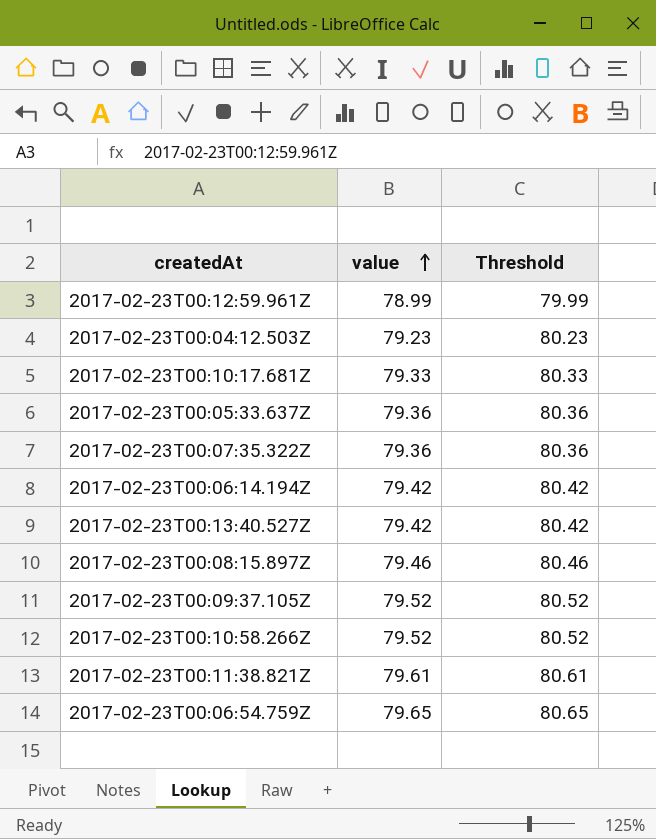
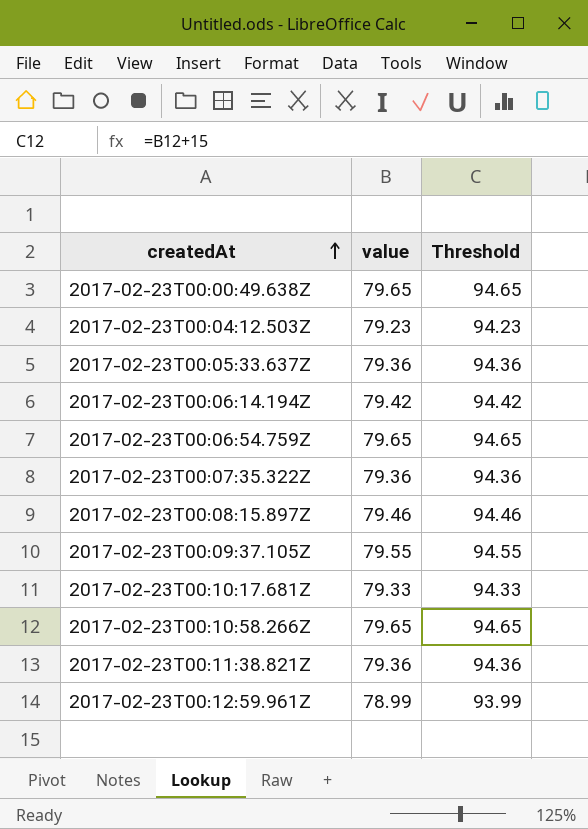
row order: value ascending -> createdAt ascending
column Threshold | formula: [value] + 1 -> [value] + 15
row 2017-02-23T00:13:40.527Z: 79.42 | 80.42 -> none
row 2017-02-23T00:00:49.638Z: none -> 79.65 | 94.65
2017-02-23T00:09:37.105Z | value: 79.52 -> 79.55
2017-02-23T00:10:58.266Z | value: 79.52 -> 79.65
2017-02-23T00:11:38.821Z | value: 79.61 -> 79.36

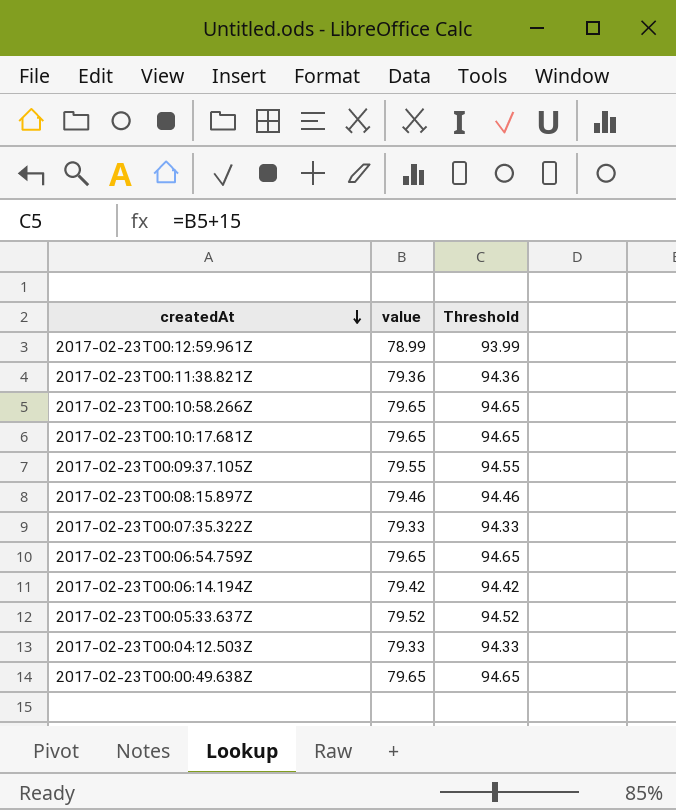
row order: createdAt ascending -> createdAt descending
2017-02-23T00:10:17.681Z | value: 79.33 -> 79.65
2017-02-23T00:10:17.681Z | Threshold: 94.33 -> 94.65
2017-02-23T00:07:35.322Z | value: 79.36 -> 79.33
2017-02-23T00:07:35.322Z | Threshold: 94.36 -> 94.33
2017-02-23T00:05:33.637Z | value: 79.36 -> 79.52
2017-02-23T00:05:33.637Z | Threshold: 94.36 -> 94.52
2017-02-23T00:04:12.503Z | value: 79.23 -> 79.33
2017-02-23T00:04:12.503Z | Threshold: 94.23 -> 94.33

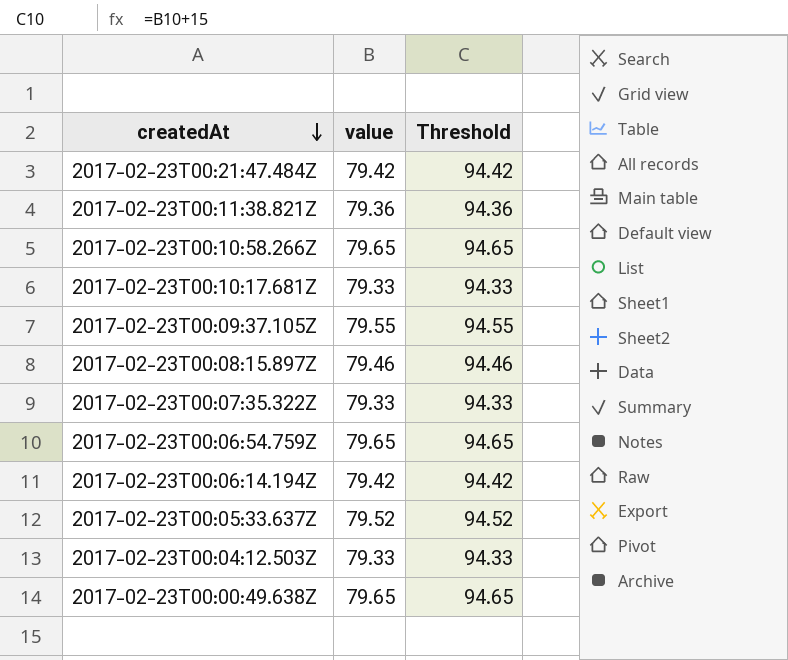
row 2017-02-23T00:12:59.961Z: 78.99 | 93.99 -> none
row 2017-02-23T00:21:47.484Z: none -> 79.42 | 94.42
2017-02-23T00:10:17.681Z | value: 79.65 -> 79.33
2017-02-23T00:10:17.681Z | Threshold: 94.65 -> 94.33

